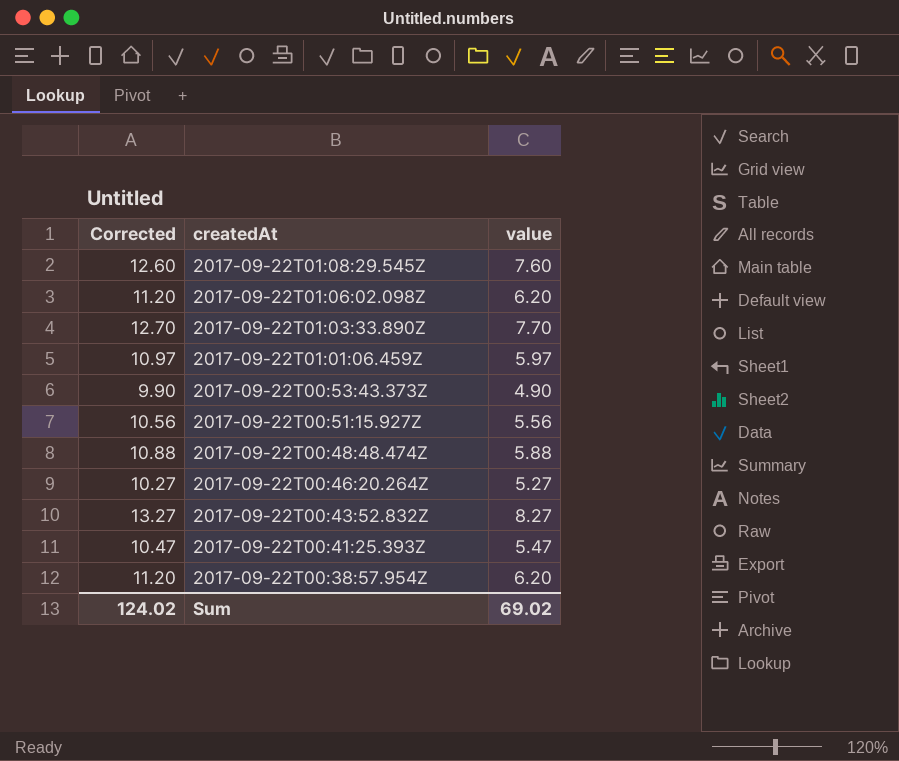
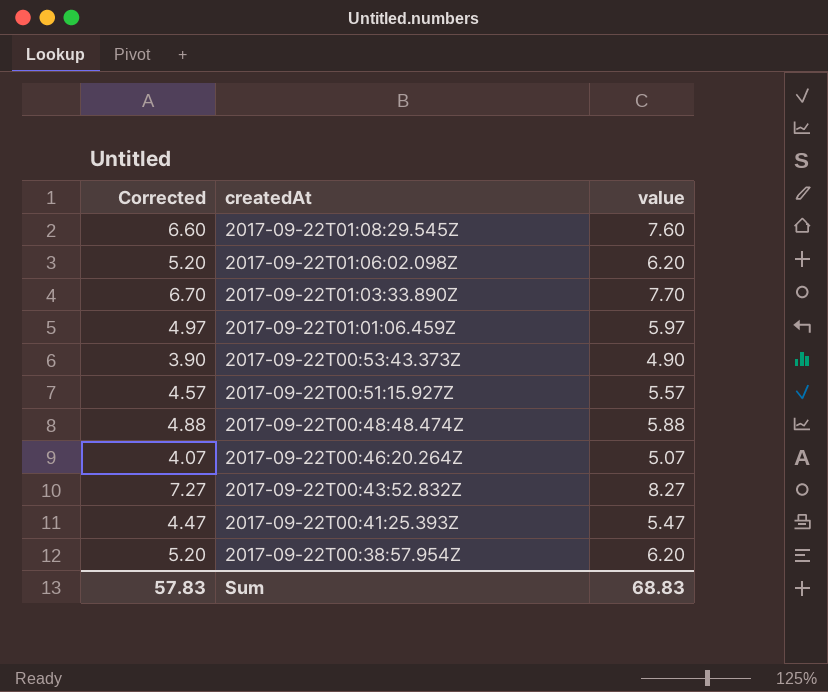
column Corrected | formula: [value] + 5 -> [value] - 1
2017-09-22T00:51:15.927Z | value: 5.56 -> 5.57
2017-09-22T00:46:20.264Z | value: 5.27 -> 5.07
Sum | Corrected: 124.02 -> 57.83
Sum | value: 69.02 -> 68.83

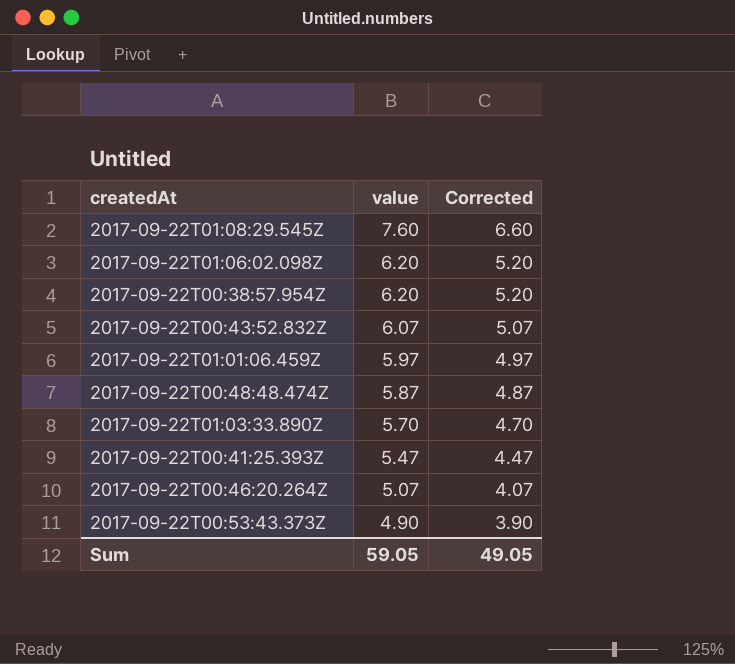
row order: createdAt descending -> value descending
column Corrected | position: 1 -> 3
row 2017-09-22T00:51:15.927Z: 4.57 | 5.57 -> none
2017-09-22T00:43:52.832Z | value: 8.27 -> 6.07
2017-09-22T00:43:52.832Z | Corrected: 7.27 -> 5.07
2017-09-22T00:48:48.474Z | value: 5.88 -> 5.87
2017-09-22T00:48:48.474Z | Corrected: 4.88 -> 4.87
2017-09-22T01:03:33.890Z | value: 7.70 -> 5.70
2017-09-22T01:03:33.890Z | Corrected: 6.70 -> 4.70
Sum | value: 68.83 -> 59.05
Sum | Corrected: 57.83 -> 49.05

